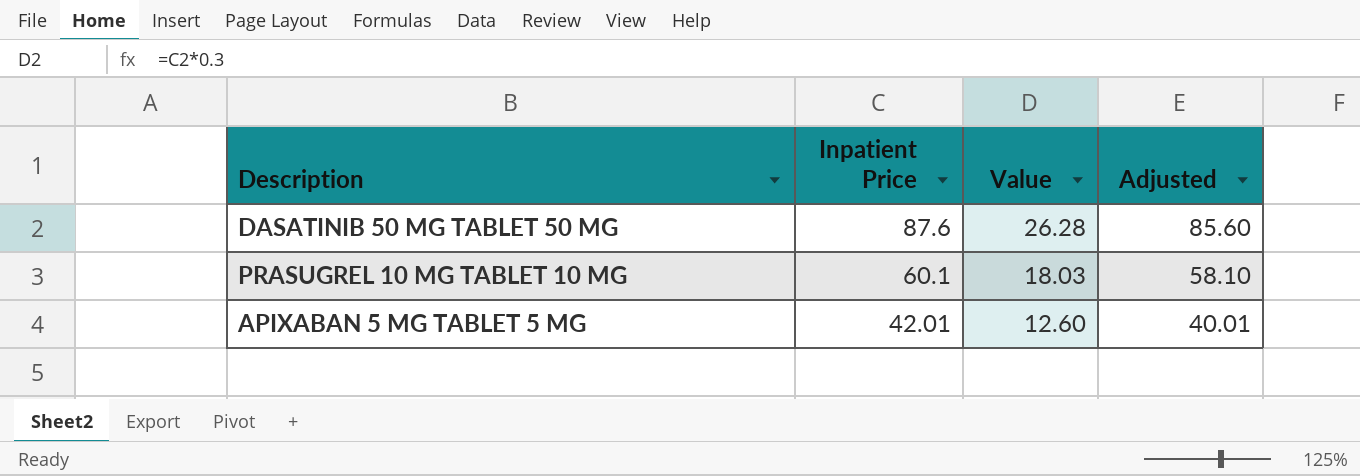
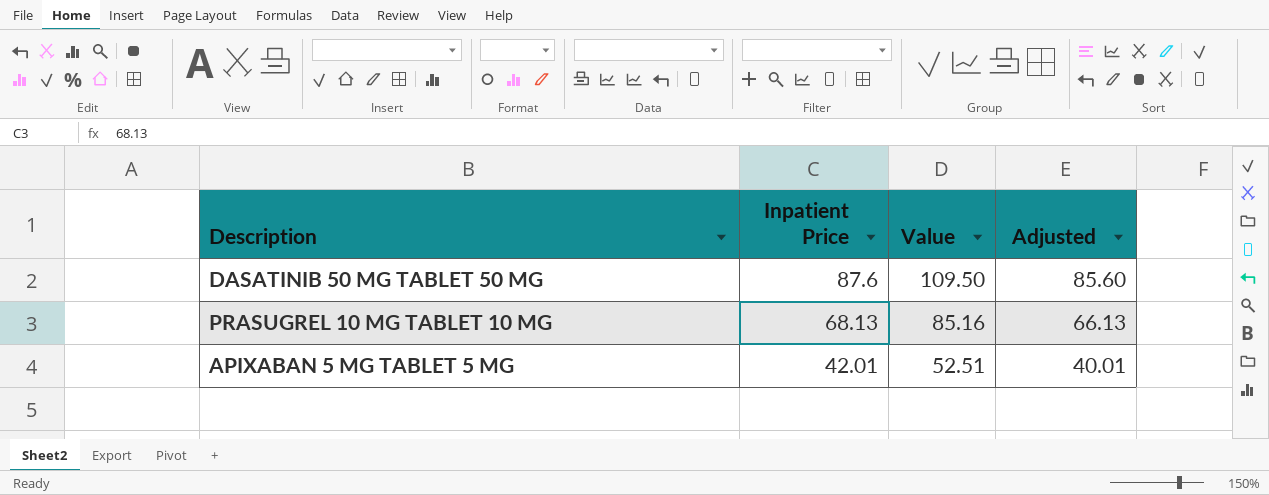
column Value | formula: [Inpatient Price] * 0.3 -> [Inpatient Price] * 1.25
PRASUGREL 10 MG TABLET 10 MG | Inpatient Price: 60.1 -> 68.13
PRASUGREL 10 MG TABLET 10 MG | Adjusted: 58.10 -> 66.13

